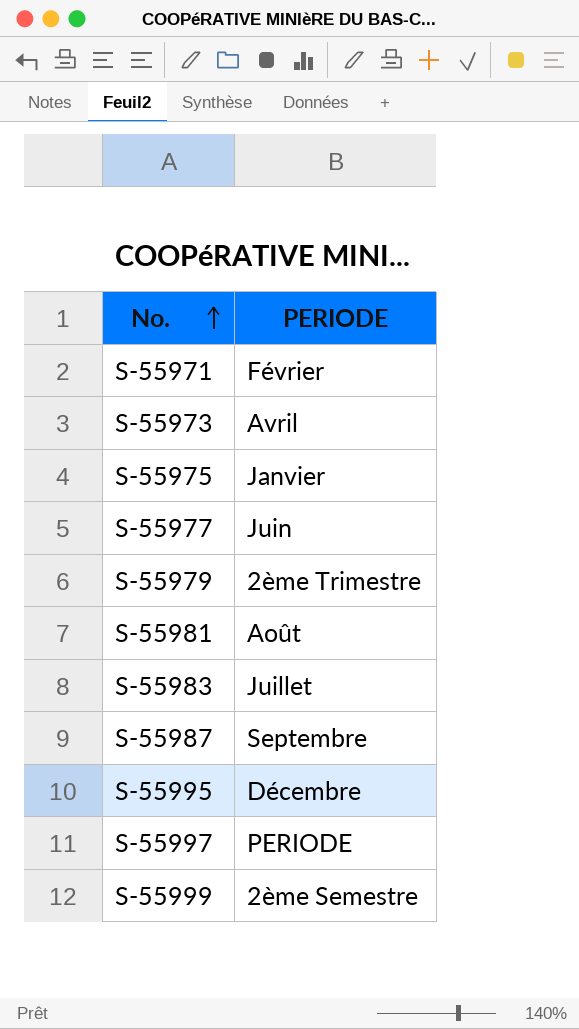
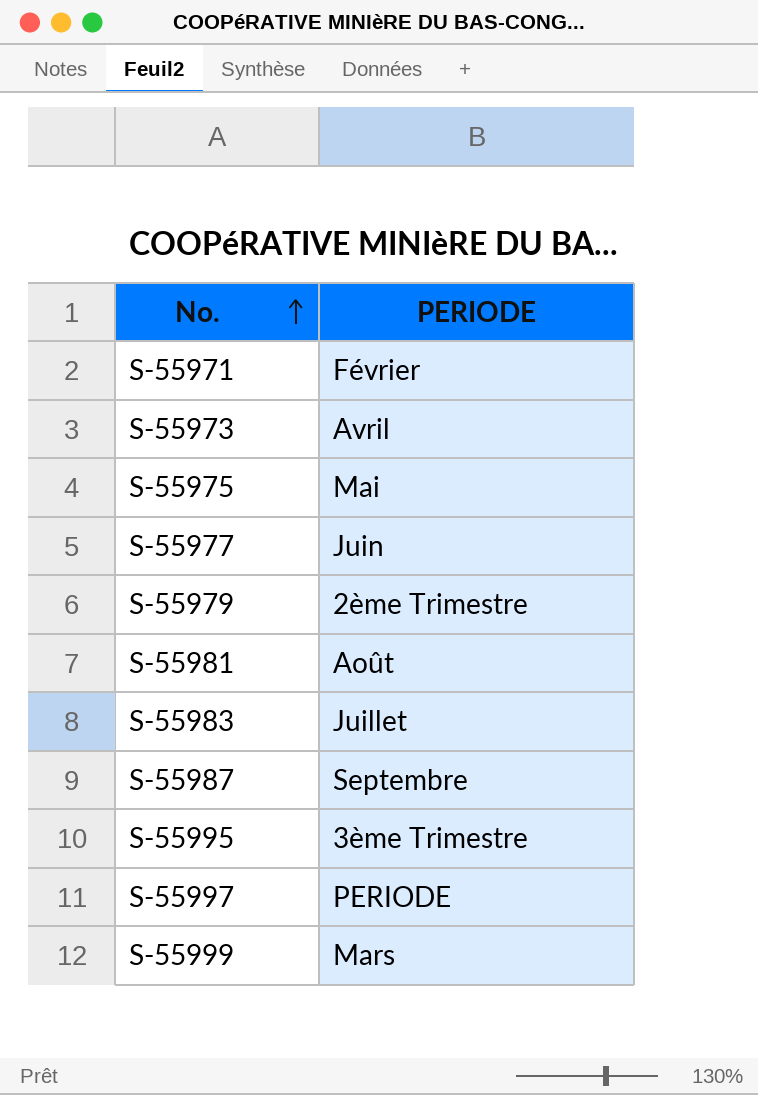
S-55975 | PERIODE: Janvier -> Mai
S-55995 | PERIODE: Décembre -> 3ème Trimestre
S-55999 | PERIODE: 2ème Semestre -> Mars

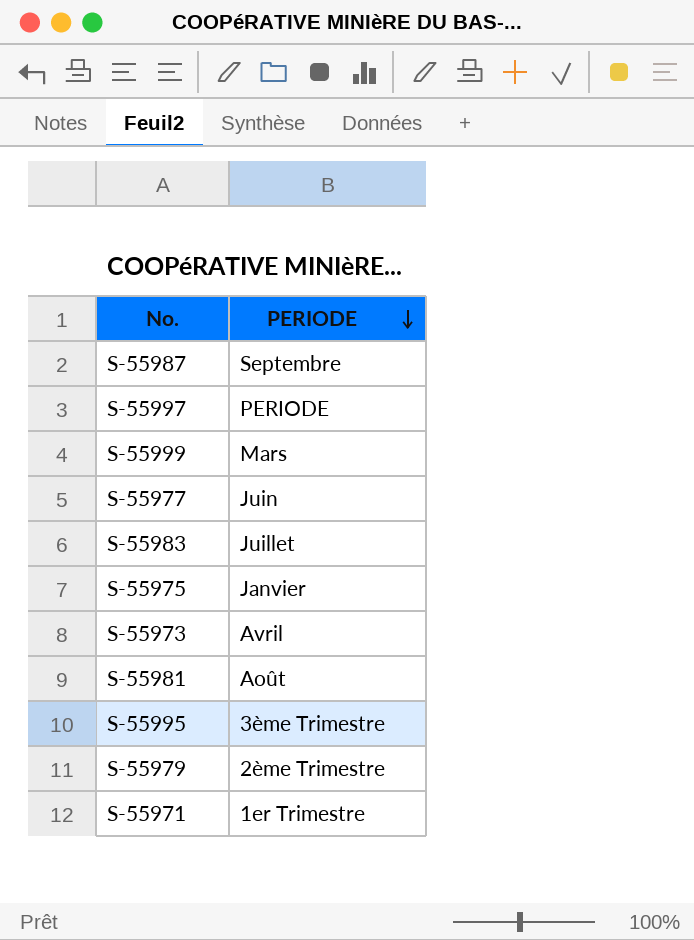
row order: No. ascending -> PERIODE descending
S-55975 | PERIODE: Mai -> Janvier
S-55971 | PERIODE: Février -> 1er Trimestre

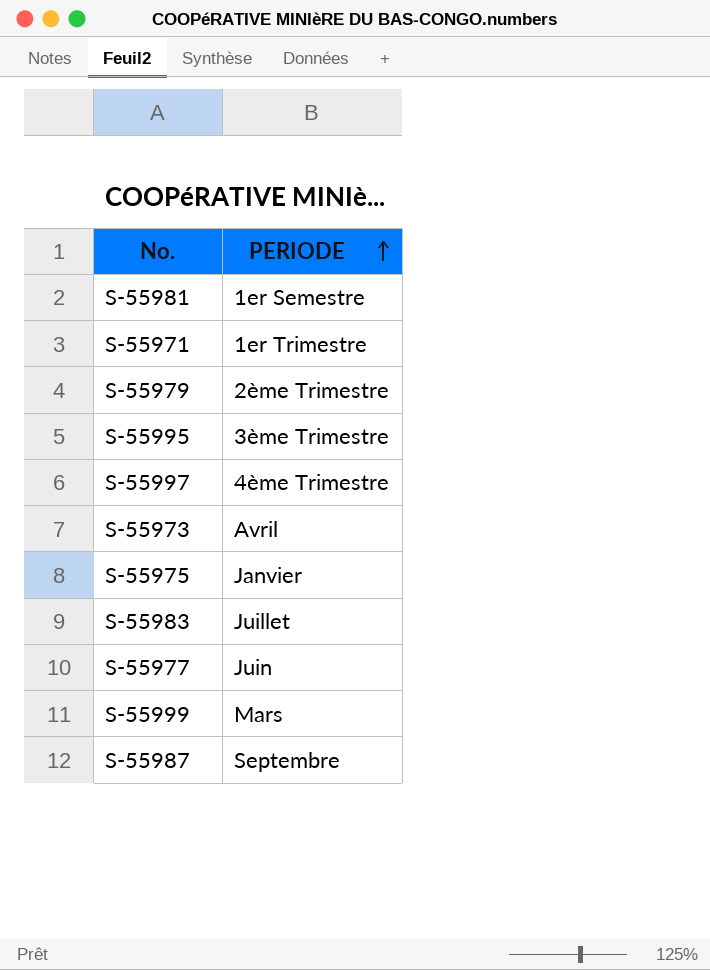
row order: PERIODE descending -> PERIODE ascending
S-55981 | PERIODE: Août -> 1er Semestre
S-55997 | PERIODE: PERIODE -> 4ème Trimestre

